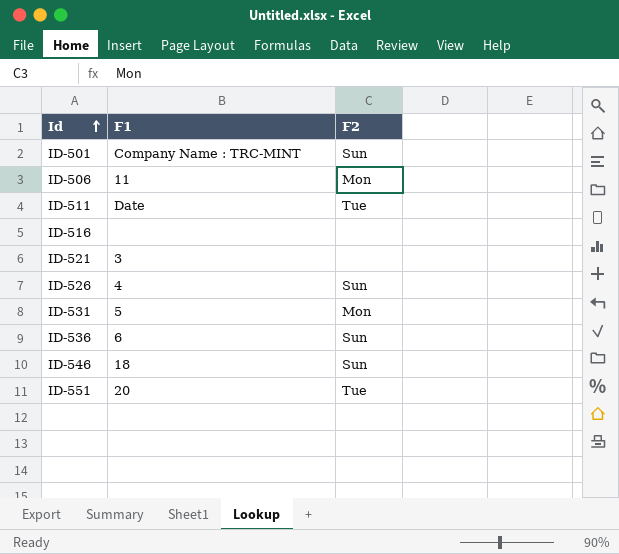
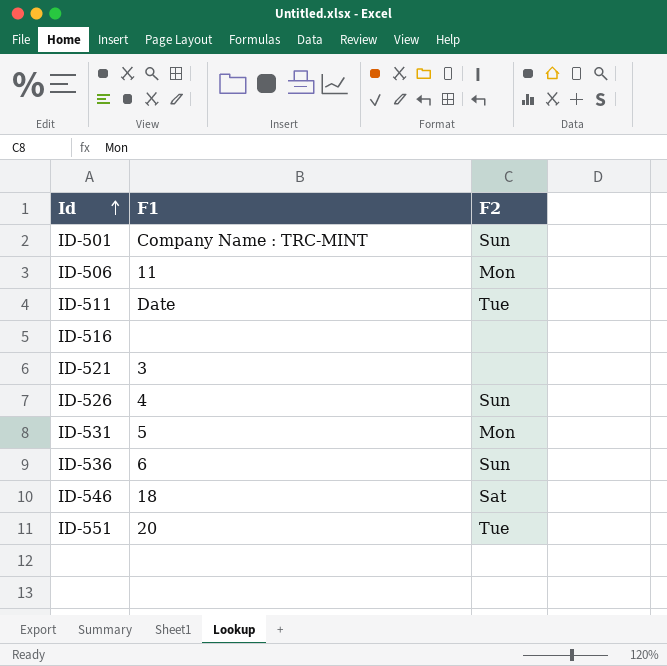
ID-546 | F2: Sun -> Sat

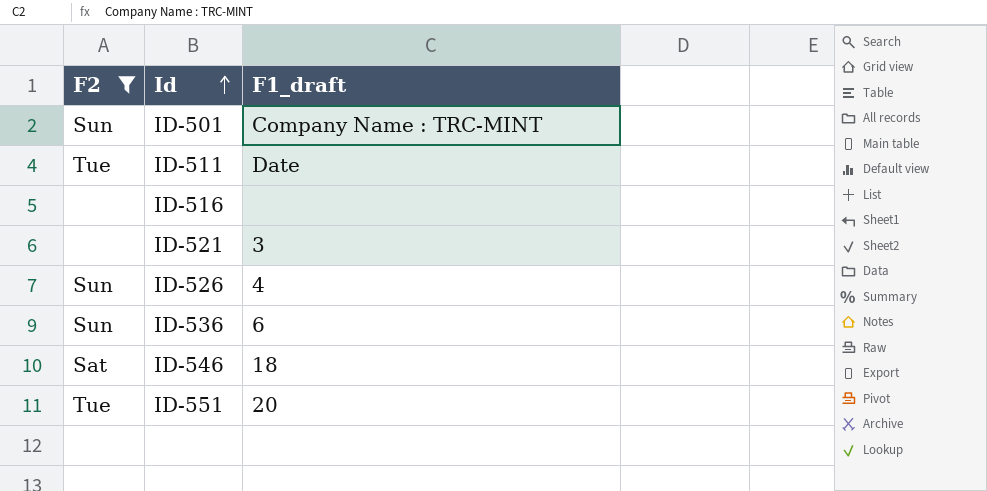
filter: none -> F2 != Mon
column F2 | position: 3 -> 1
column name: F1 -> F1_draft

